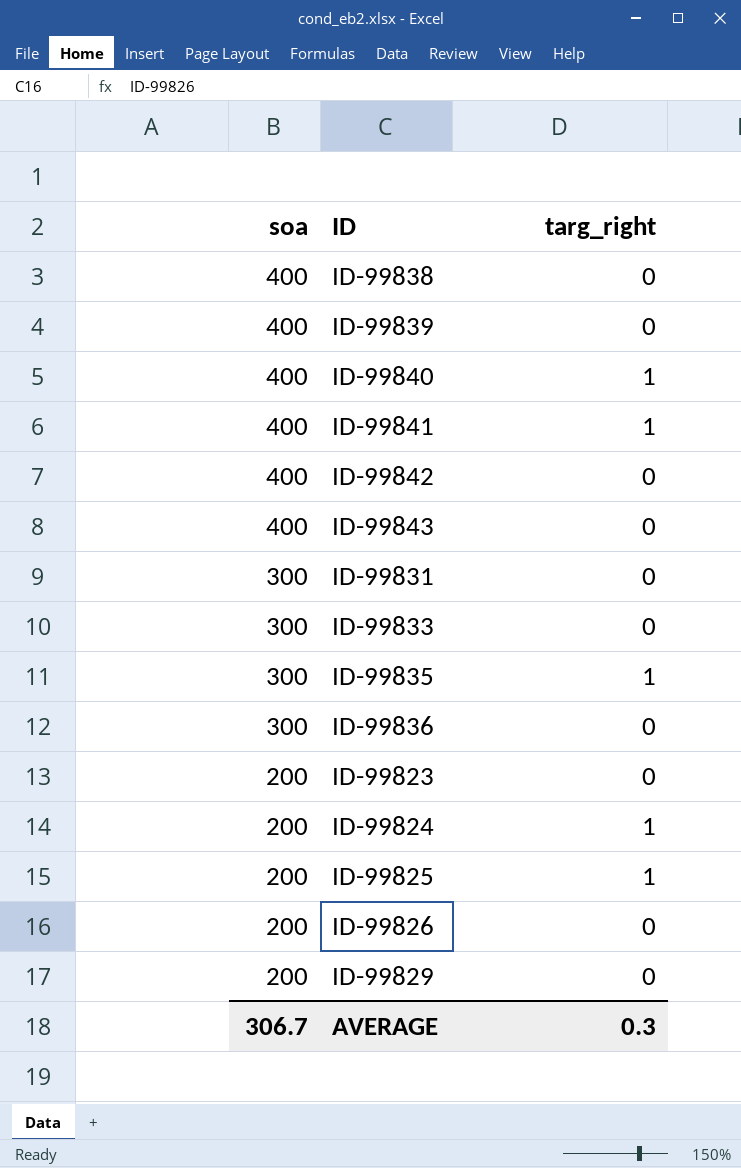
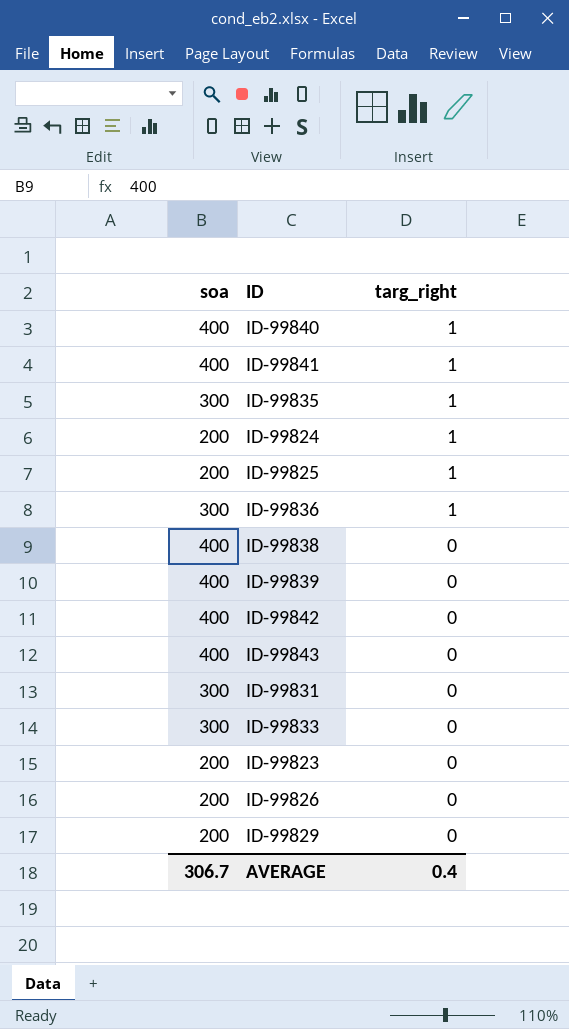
row order: soa descending -> targ_right descending
ID-99836 | targ_right: 0 -> 1
AVERAGE | targ_right: 0.3 -> 0.4

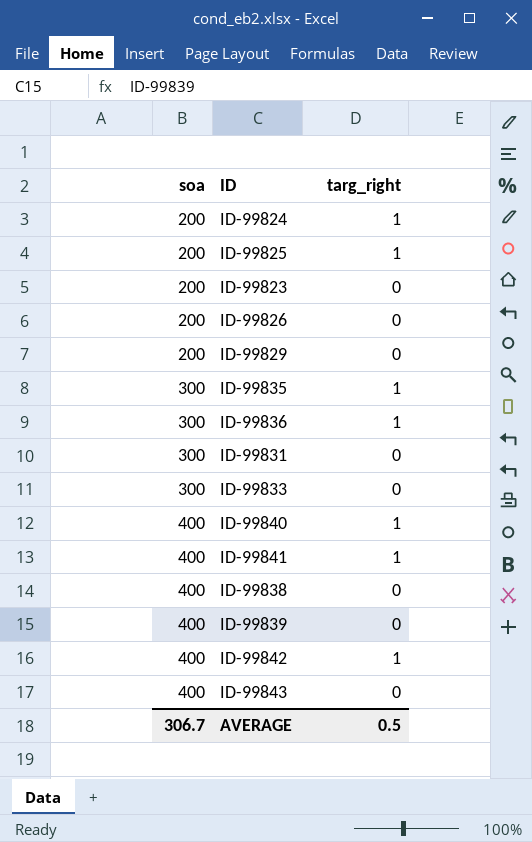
row order: targ_right descending -> soa ascending
ID-99842 | targ_right: 0 -> 1
AVERAGE | targ_right: 0.4 -> 0.5

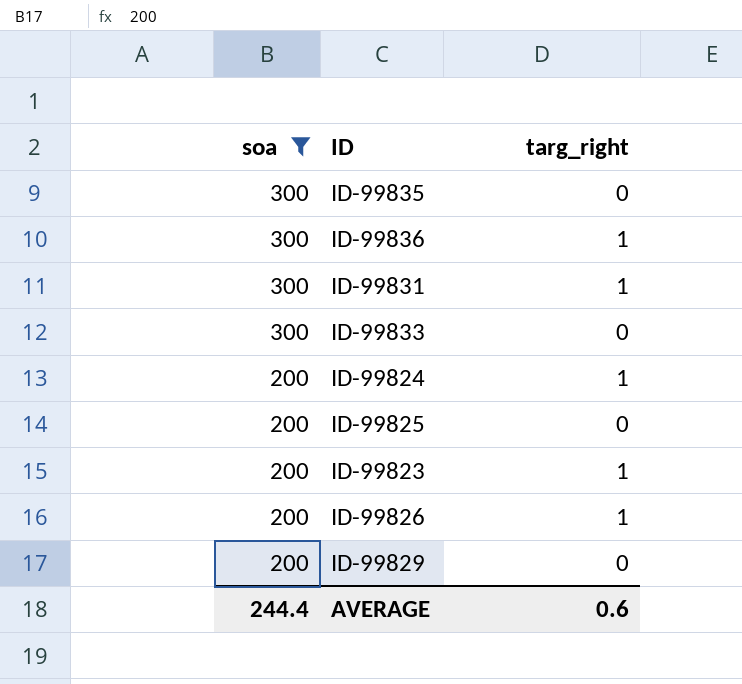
filter: none -> soa != 400
row order: soa ascending -> soa descending
ID-99835 | targ_right: 1 -> 0
ID-99831 | targ_right: 0 -> 1
ID-99825 | targ_right: 1 -> 0
ID-99823 | targ_right: 0 -> 1
ID-99826 | targ_right: 0 -> 1
AVERAGE | soa: 306.7 -> 244.4
AVERAGE | targ_right: 0.5 -> 0.6

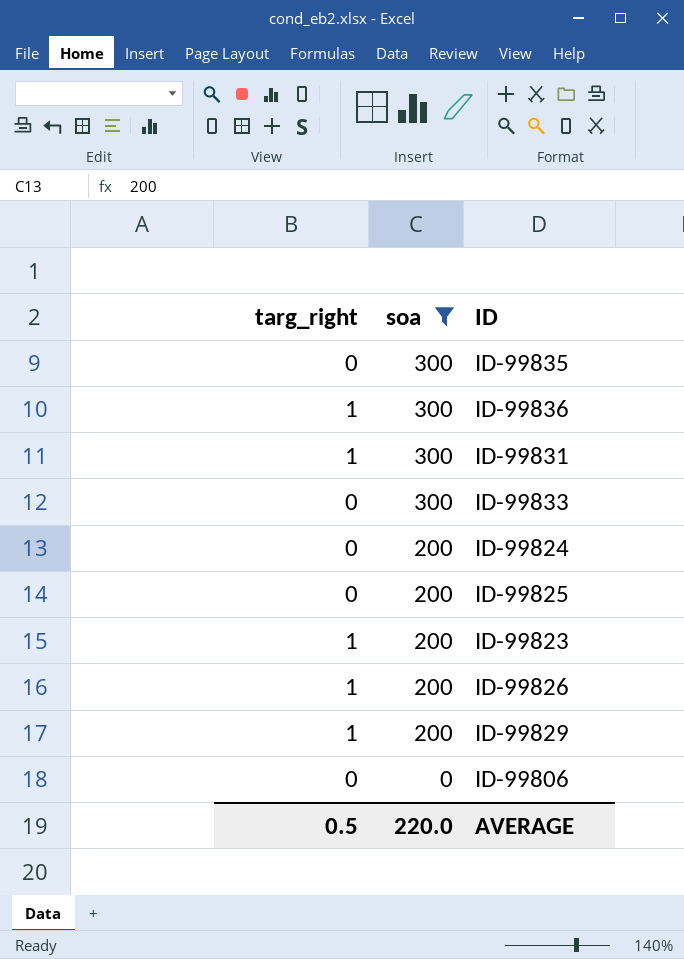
column targ_right | position: 3 -> 1
ID-99824 | targ_right: 1 -> 0
ID-99829 | targ_right: 0 -> 1
row ID-99806: none -> 0 | 0
AVERAGE | targ_right: 0.6 -> 0.5
AVERAGE | soa: 244.4 -> 220.0

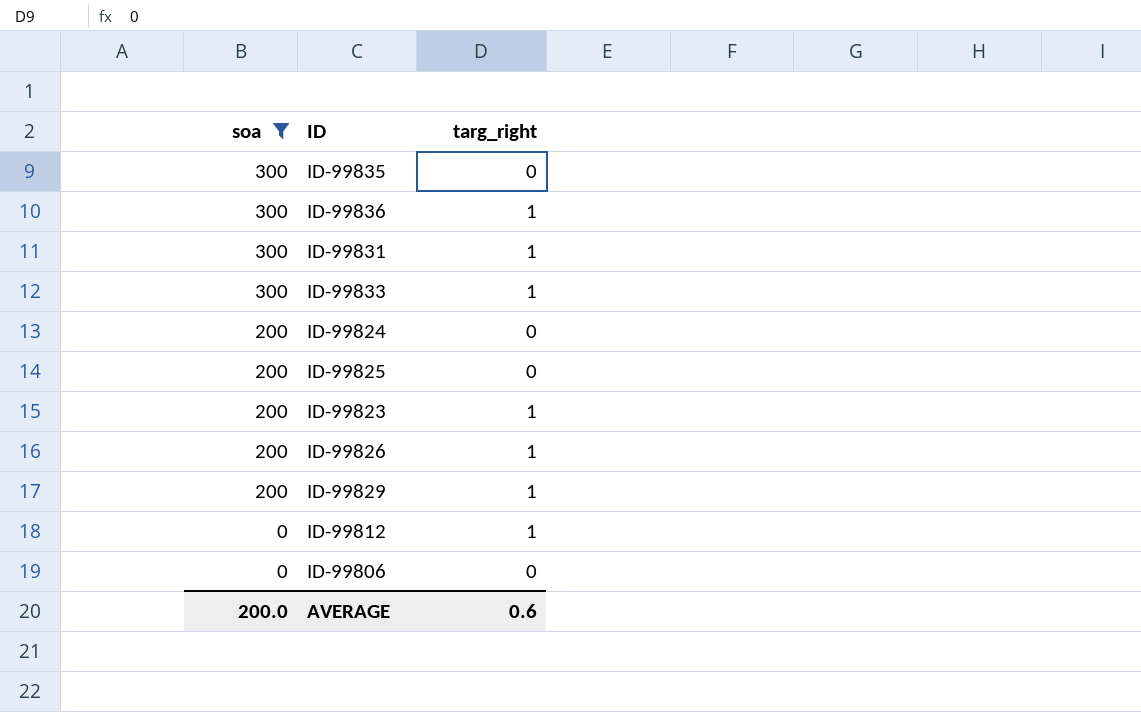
column targ_right | position: 1 -> 3
ID-99833 | targ_right: 0 -> 1
row ID-99812: none -> 0 | 1
AVERAGE | soa: 220.0 -> 200.0
AVERAGE | targ_right: 0.5 -> 0.6

